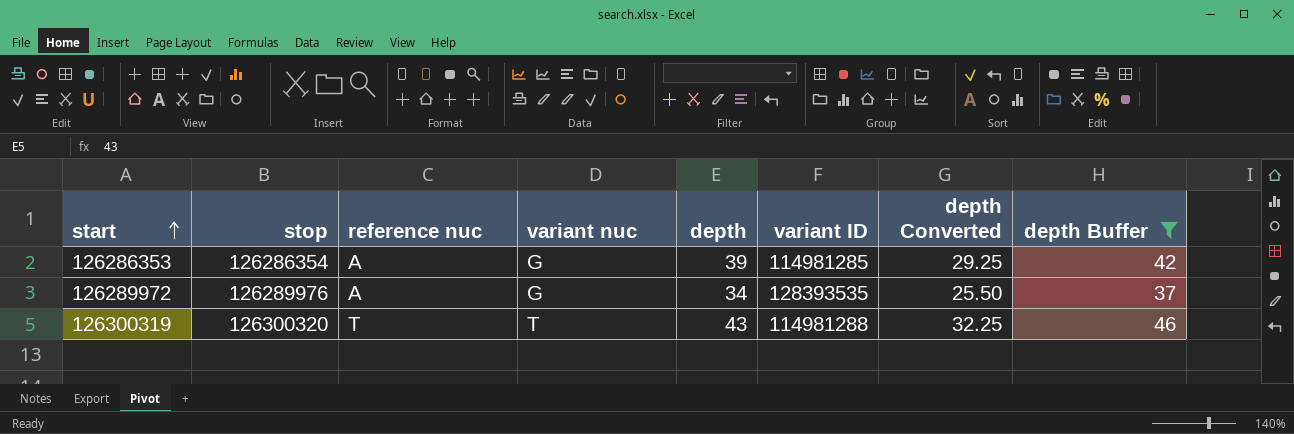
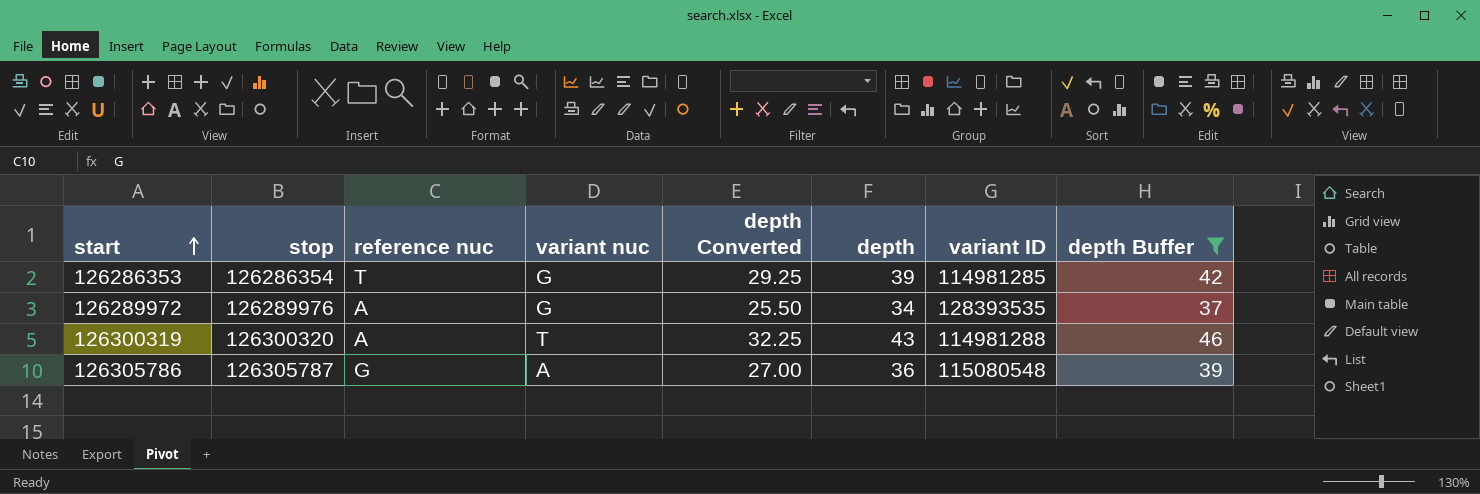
column depth Converted | position: 7 -> 5
126286353 | reference nuc: A -> T
126300319 | reference nuc: T -> A
row 126305786: none -> 126305787 | G | A | 27.00 | 36 | 115080548 | 39

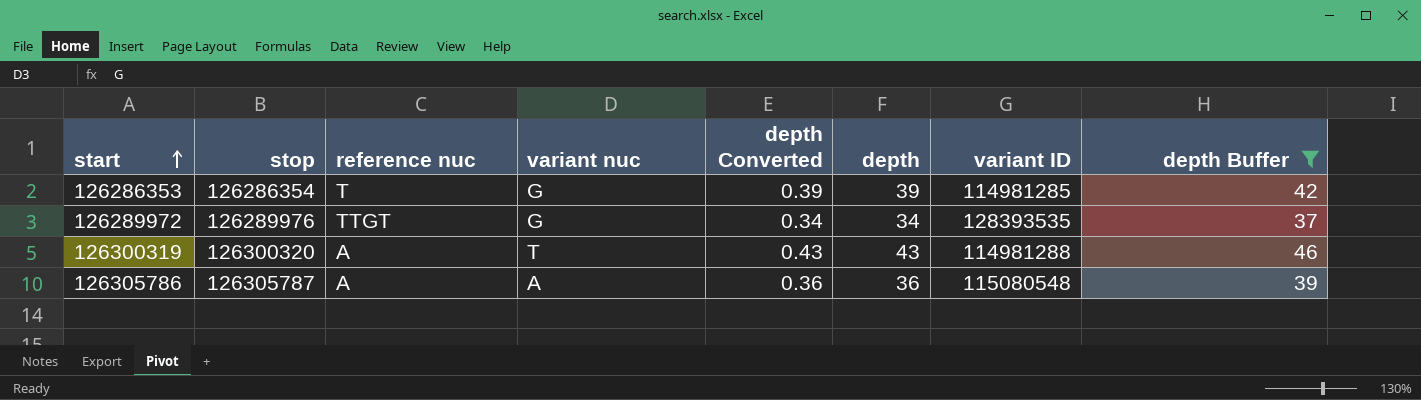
column depth Converted | formula: [depth] * 0.75 -> [depth] * 0.01
126289972 | reference nuc: A -> TTGT
126305786 | reference nuc: G -> A

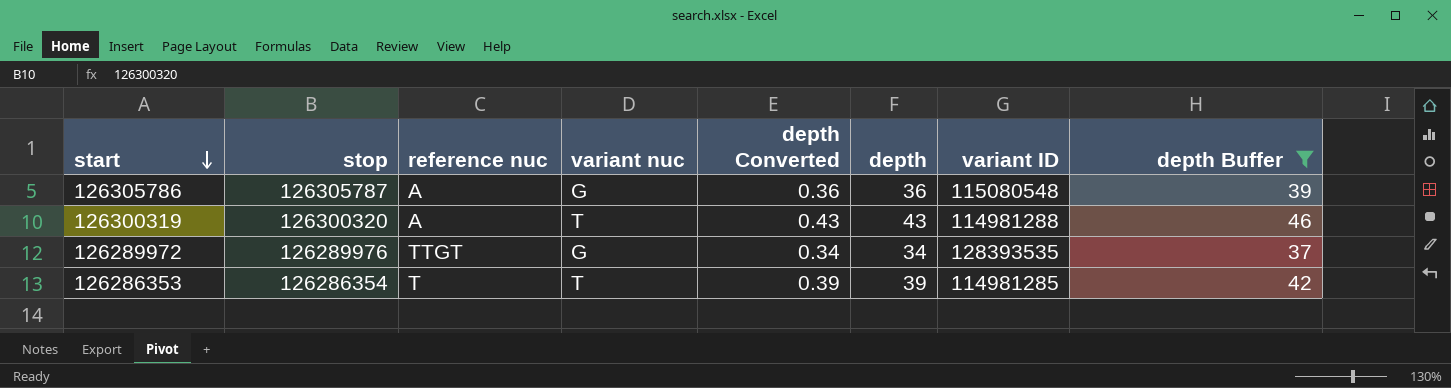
row order: start ascending -> start descending
126305786 | variant nuc: A -> G
126286353 | variant nuc: G -> T

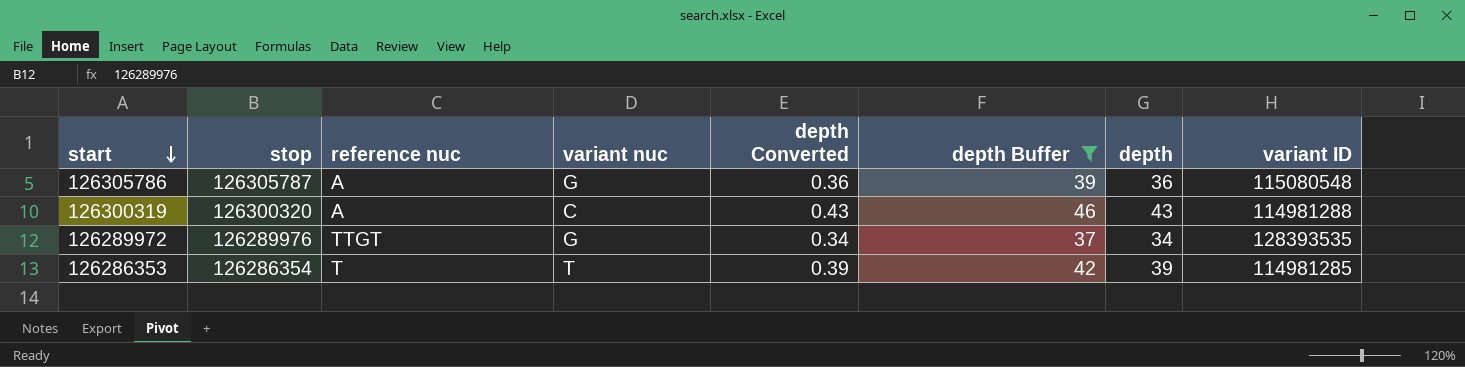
column depth Buffer | position: 8 -> 6
126300319 | variant nuc: T -> C

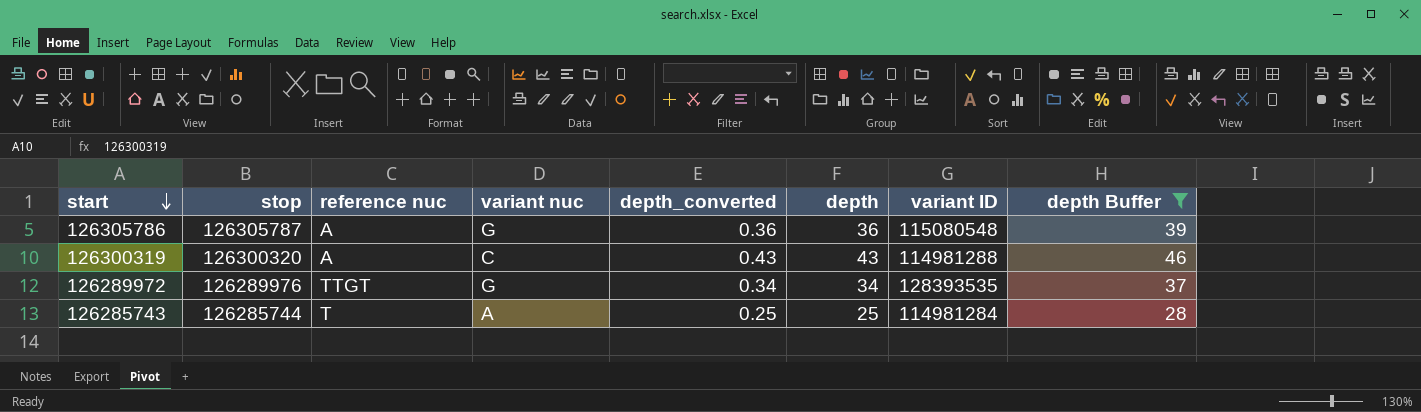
column name: depth Converted -> depth_converted
column depth Buffer | position: 6 -> 8
row 126286353: 126286354 | T | T | 0.39 | 42 | 39 | 114981285 -> none
row 126285743: none -> 126285744 | T | A | 0.25 | 25 | 114981284 | 28

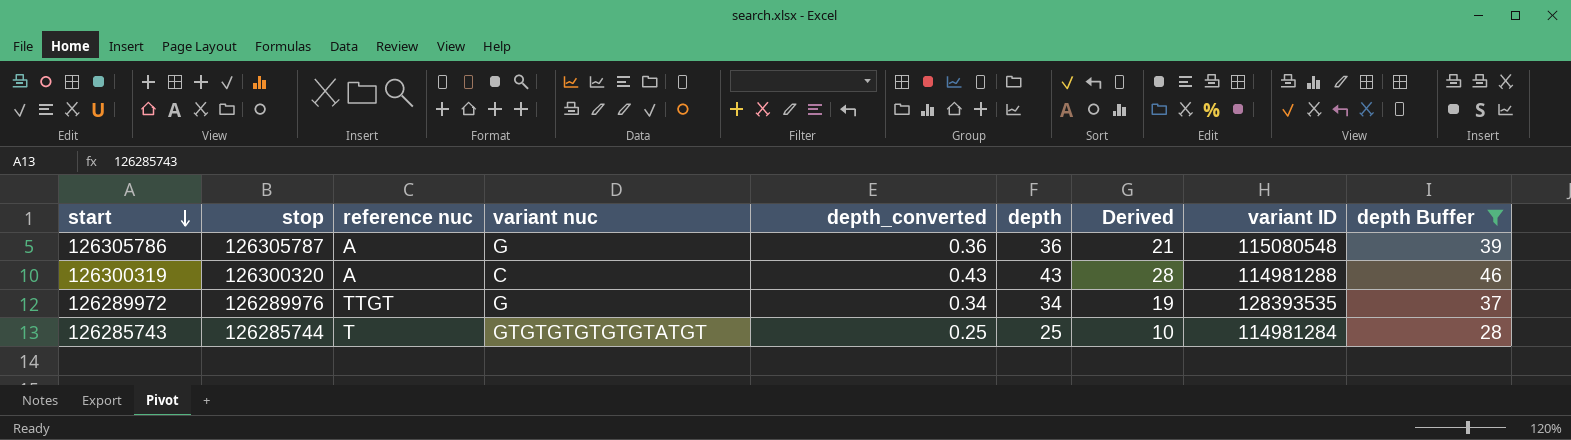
column Derived | formula: none -> [depth] - 15
126285743 | variant nuc: A -> GTGTGTGTGTGTATGT

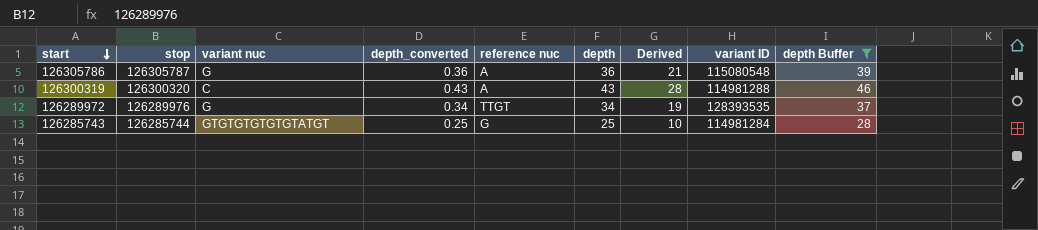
column reference nuc | position: 3 -> 5
126285743 | reference nuc: T -> G

